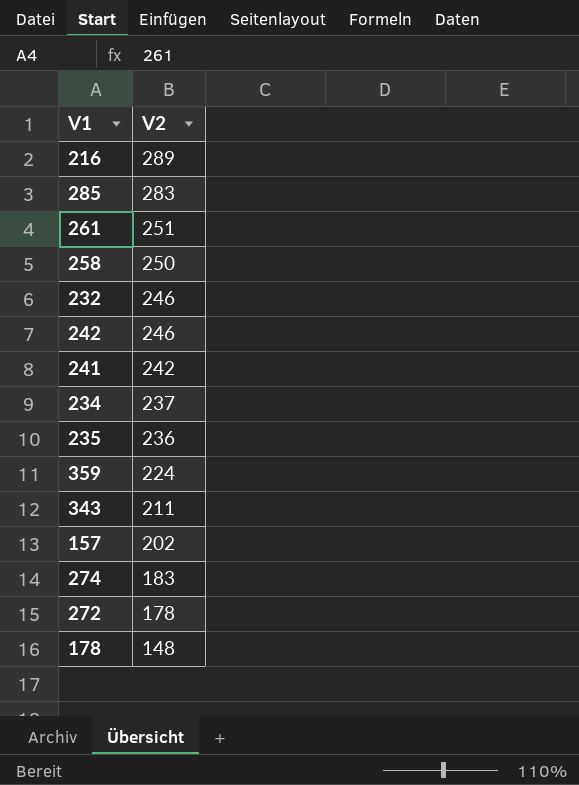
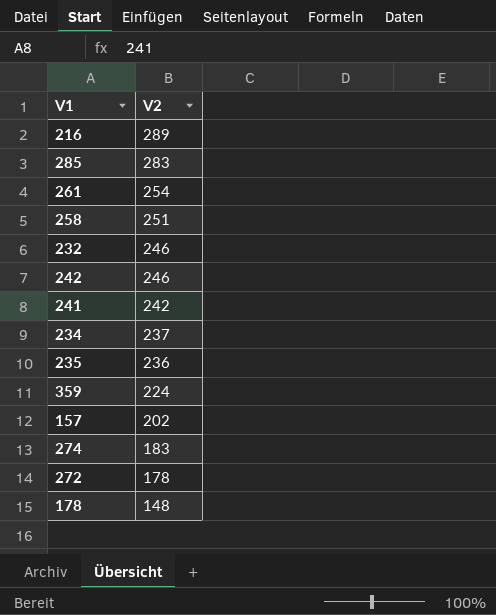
row 343: 211 -> none
261 | V2: 251 -> 254
258 | V2: 250 -> 251

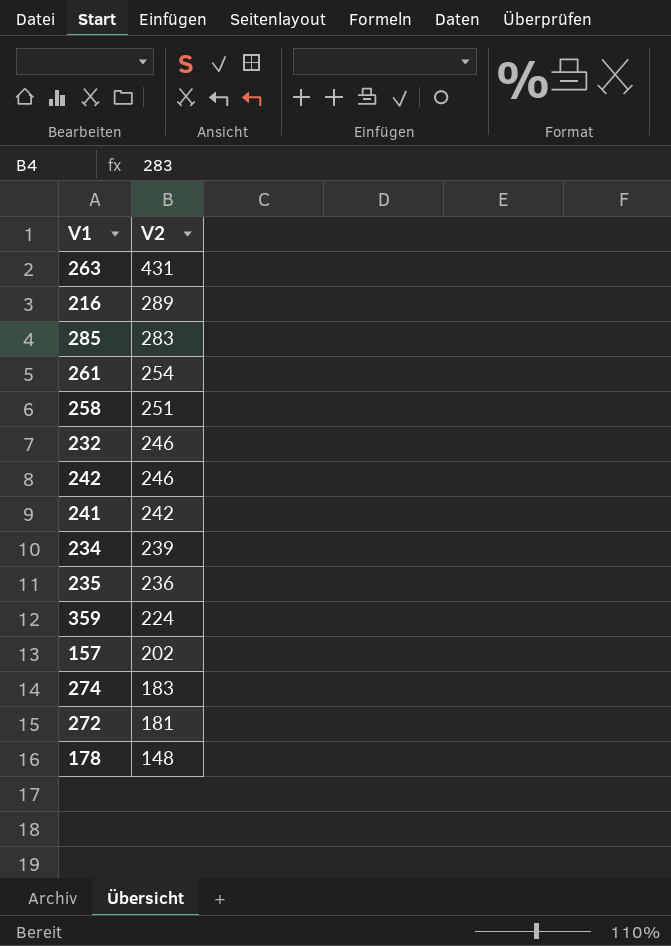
row 263: none -> 431
234 | V2: 237 -> 239
272 | V2: 178 -> 181

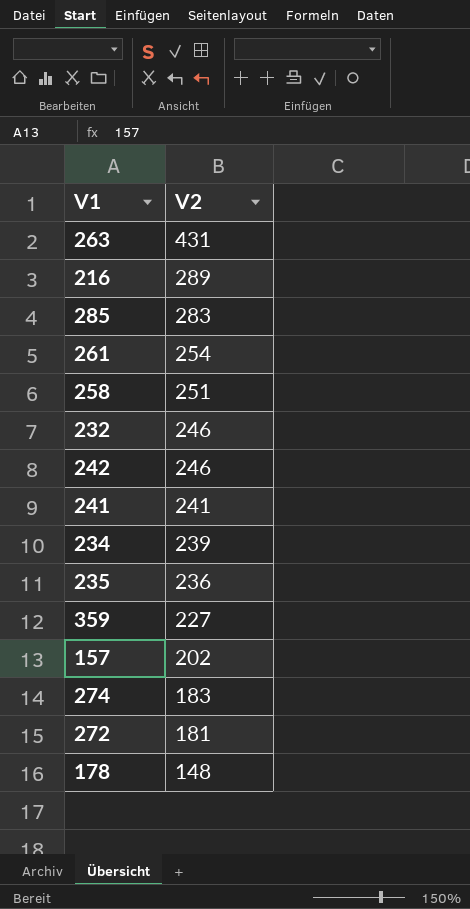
241 | V2: 242 -> 241
359 | V2: 224 -> 227

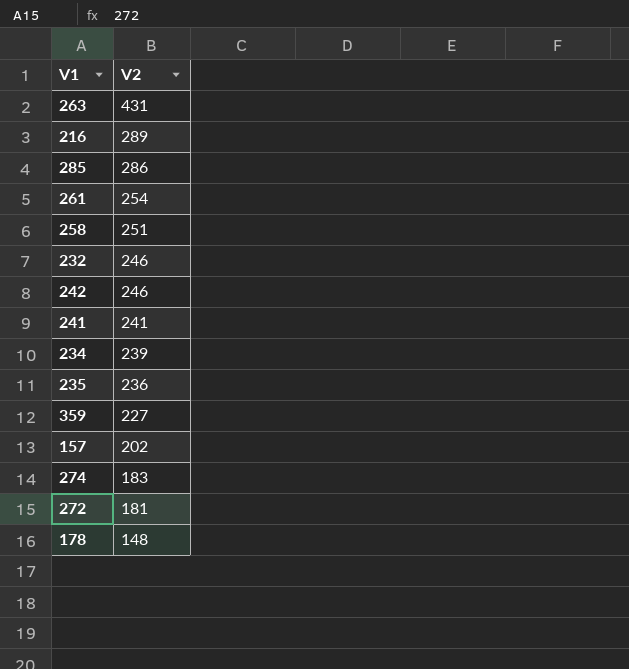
285 | V2: 283 -> 286

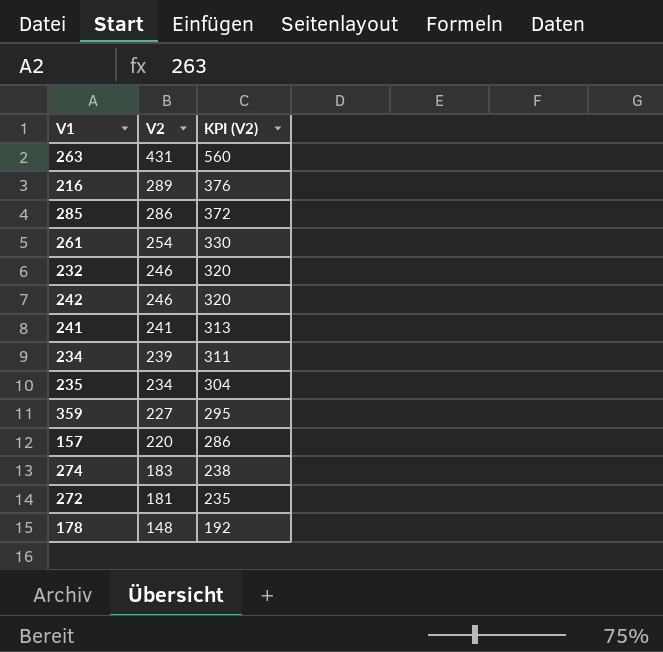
column KPI (V2) | formula: none -> [V2] * 1.3
row 258: 251 -> none
235 | V2: 236 -> 234
157 | V2: 202 -> 220

